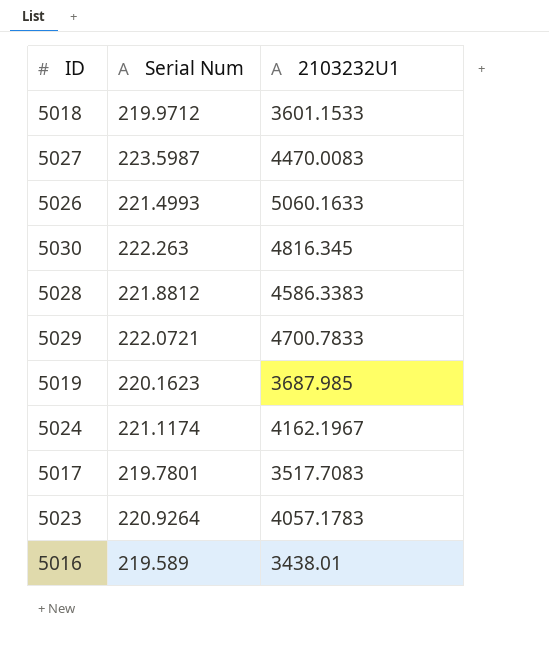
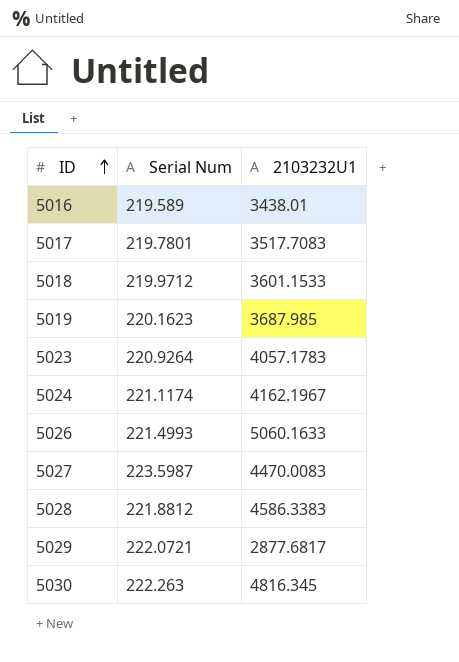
row order: none -> ID ascending
5029 | 2103232U1: 4700.7833 -> 2877.6817

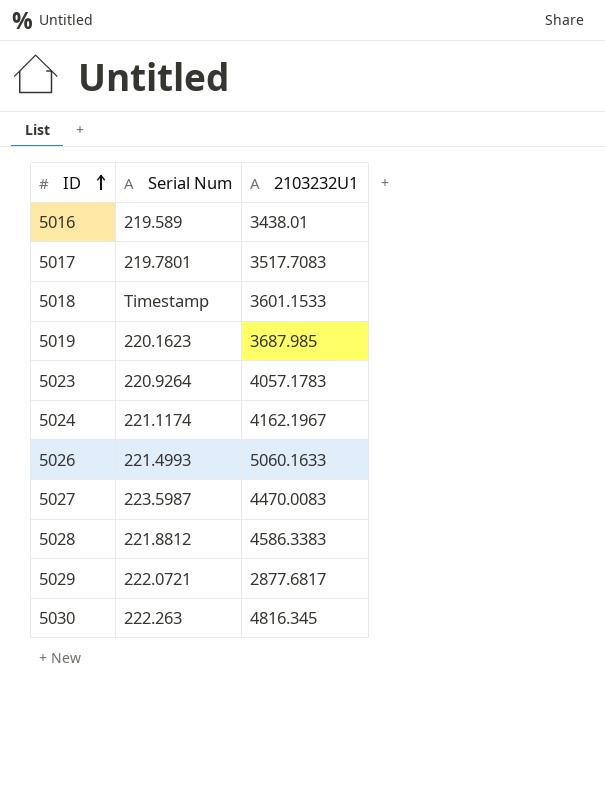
5018 | Serial Num: 219.9712 -> Timestamp

